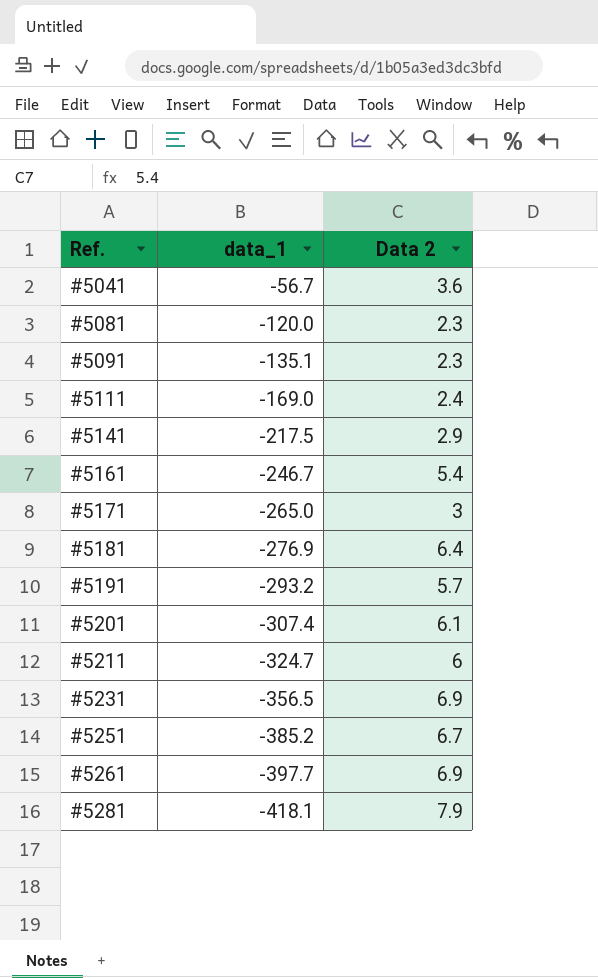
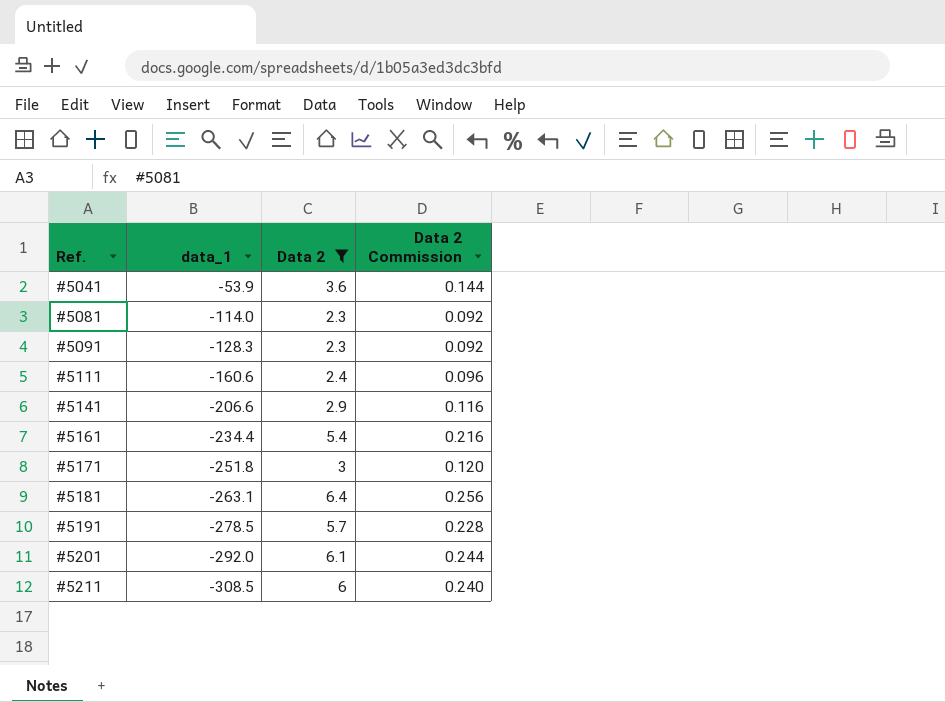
filter: none -> Data 2 <= 6.4
column Data 2 Commission | formula: none -> [Data 2] * 0.04
#5041 | data_1: -56.7 -> -53.9
#5081 | data_1: -120.0 -> -114.0
#5091 | data_1: -135.1 -> -128.3
#5111 | data_1: -169.0 -> -160.6
#5141 | data_1: -217.5 -> -206.6
#5161 | data_1: -246.7 -> -234.4
#5171 | data_1: -265.0 -> -251.8
#5181 | data_1: -276.9 -> -263.1
#5191 | data_1: -293.2 -> -278.5
#5201 | data_1: -307.4 -> -292.0
#5211 | data_1: -324.7 -> -308.5

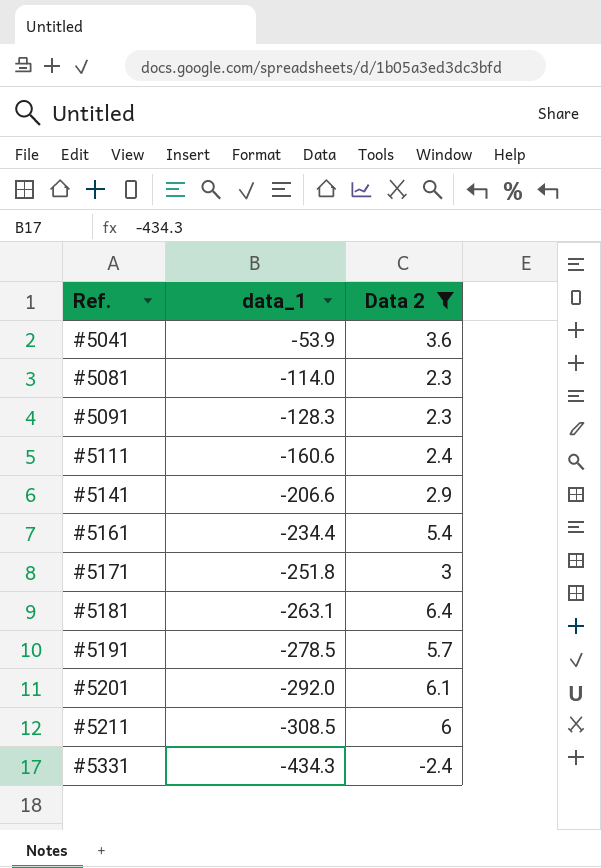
column Data 2 Commission | formula: [Data 2] * 0.04 -> none
row #5331: none -> -434.3 | -2.4

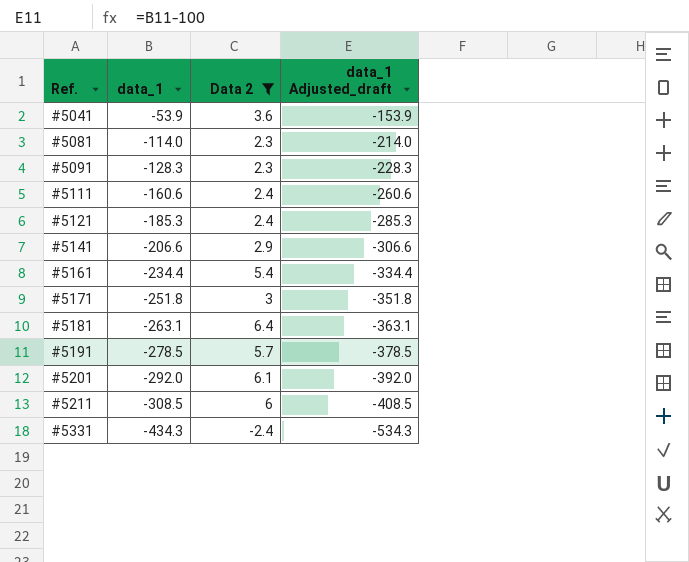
column data_1 Adjusted_draft | formula: none -> [data_1] - 100
row #5121: none -> -185.3 | 2.4 | -285.3

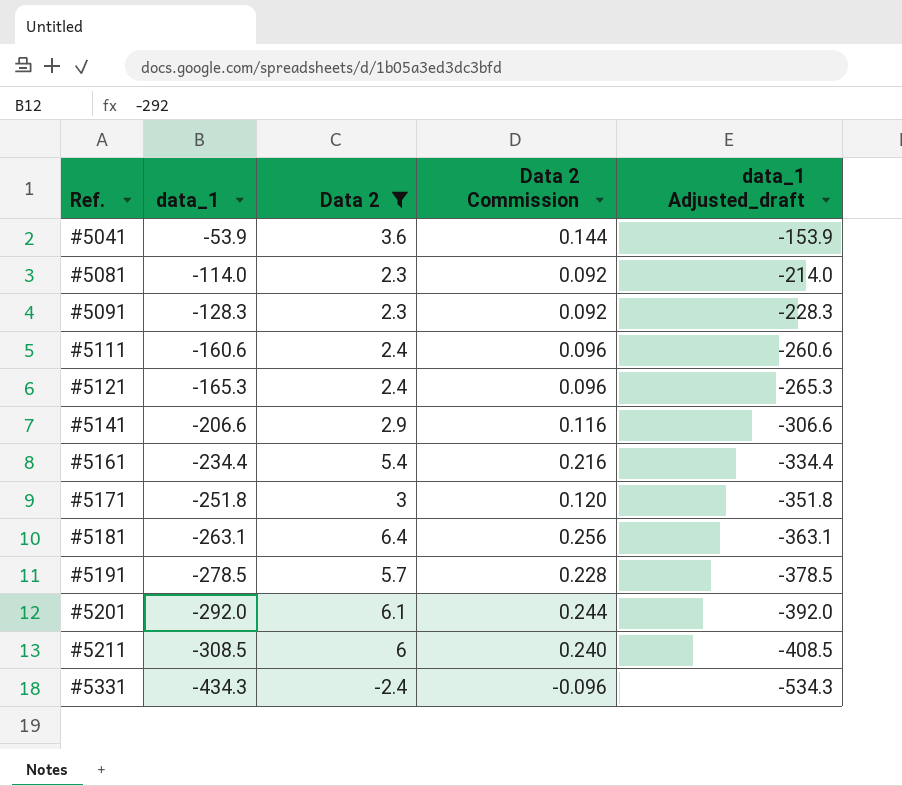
column Data 2 Commission | formula: none -> [Data 2] * 0.04
#5121 | data_1: -185.3 -> -165.3
#5121 | data_1 Adjusted_draft: -285.3 -> -265.3

